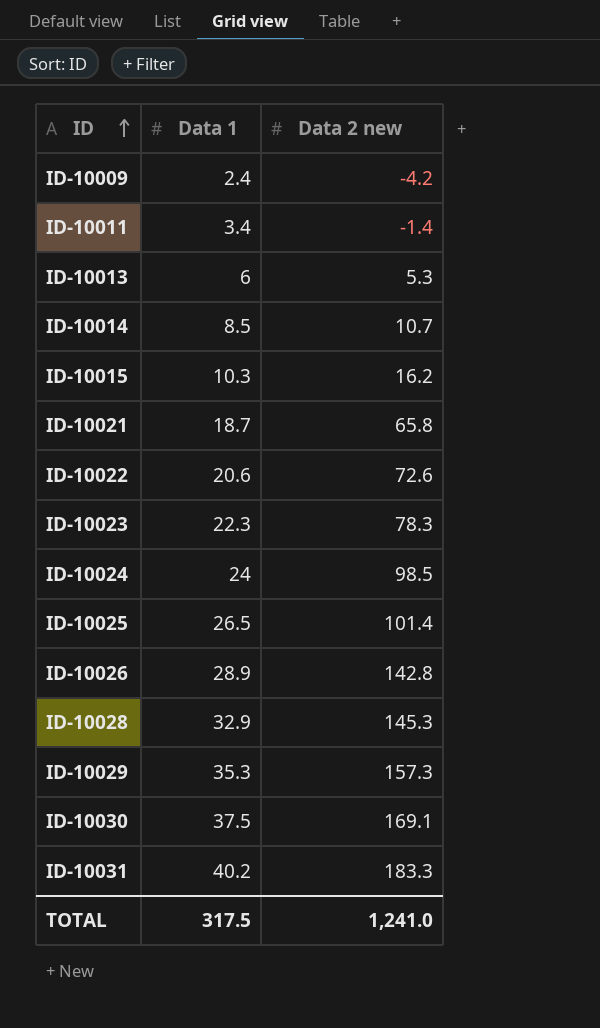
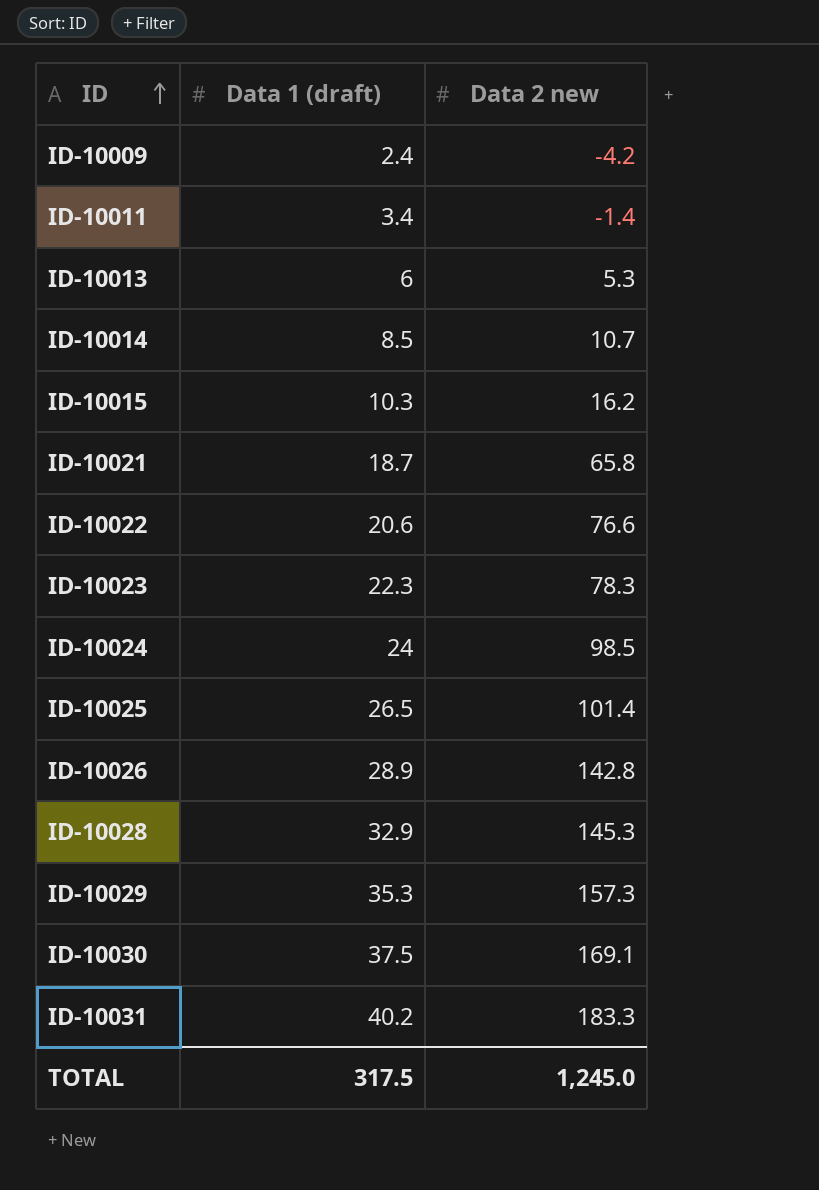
column name: Data 1 -> Data 1 (draft)
ID-10022 | Data 2 new: 72.6 -> 76.6
TOTAL | Data 2 new: 1,241.0 -> 1,245.0

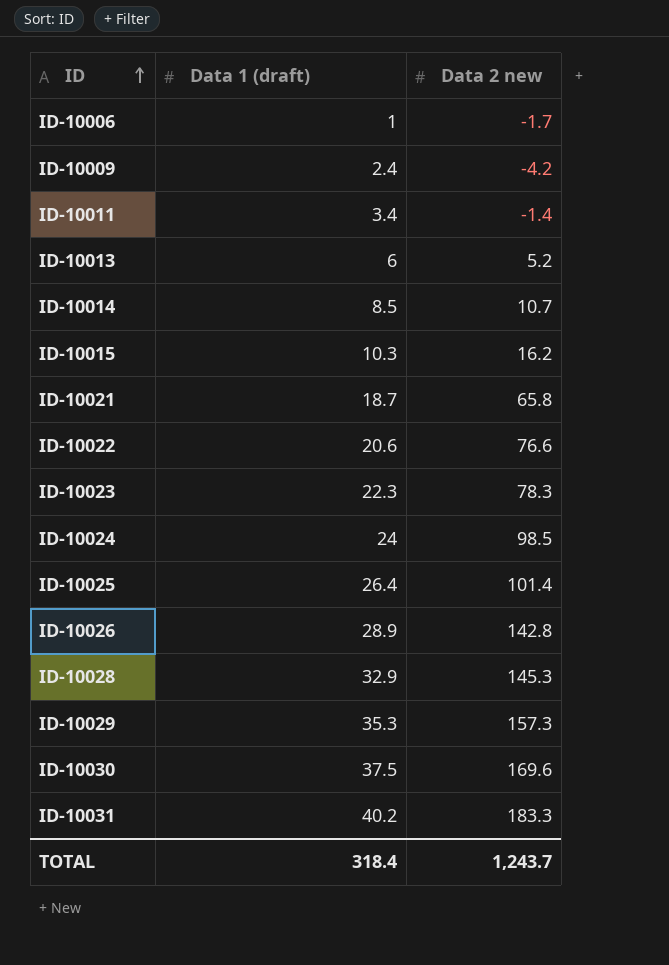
row ID-10006: none -> 1 | -1.7
ID-10013 | Data 2 new: 5.3 -> 5.2
ID-10025 | Data 1 (draft): 26.5 -> 26.4
ID-10030 | Data 2 new: 169.1 -> 169.6
TOTAL | Data 1 (draft): 317.5 -> 318.4
TOTAL | Data 2 new: 1,245.0 -> 1,243.7

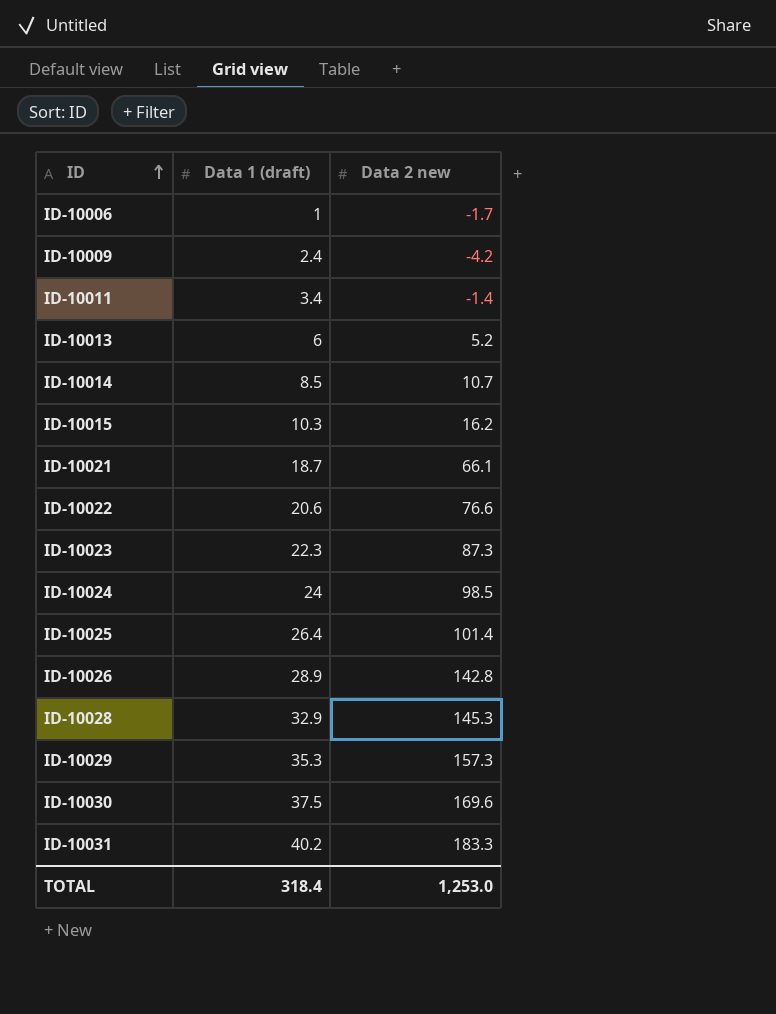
ID-10021 | Data 2 new: 65.8 -> 66.1
ID-10023 | Data 2 new: 78.3 -> 87.3
TOTAL | Data 2 new: 1,243.7 -> 1,253.0

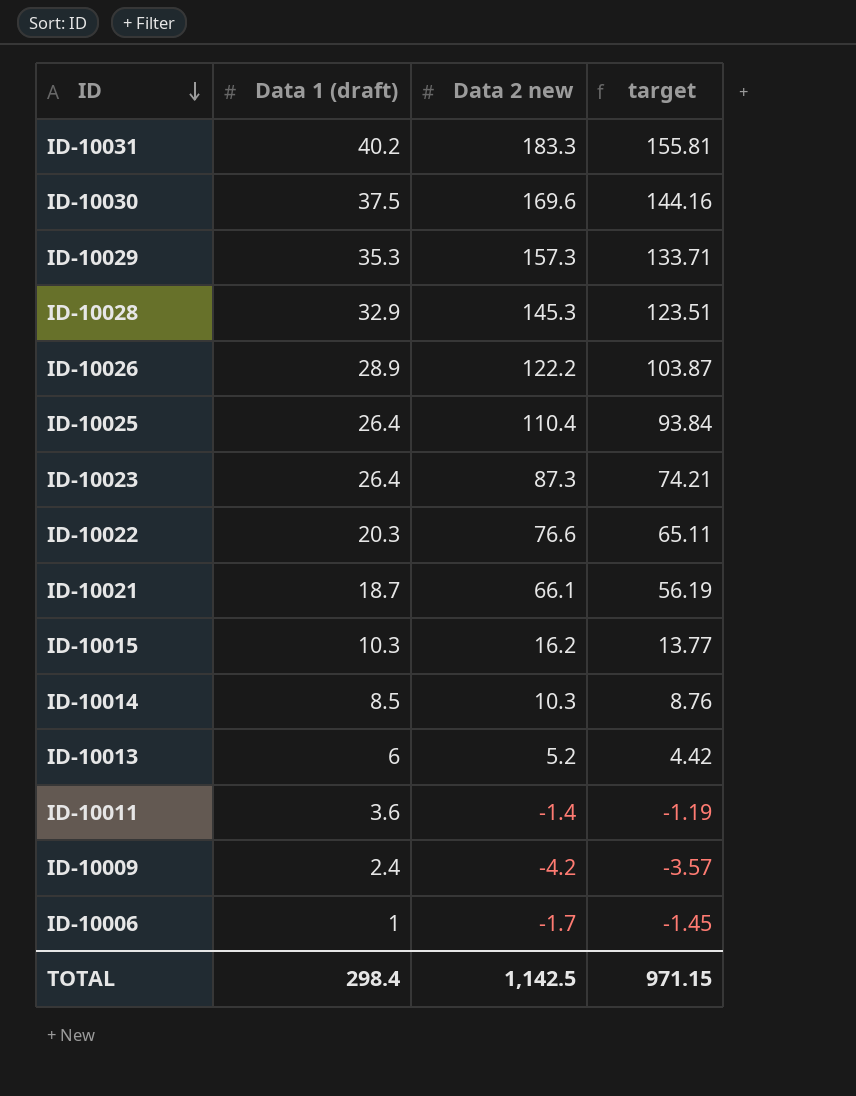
row order: ID ascending -> ID descending
column target | formula: none -> [Data 2 new] * 0.85
row ID-10024: 24 | 98.5 -> none
ID-10026 | Data 2 new: 142.8 -> 122.2
ID-10025 | Data 2 new: 101.4 -> 110.4
ID-10023 | Data 1 (draft): 22.3 -> 26.4
ID-10022 | Data 1 (draft): 20.6 -> 20.3
ID-10014 | Data 2 new: 10.7 -> 10.3
ID-10011 | Data 1 (draft): 3.4 -> 3.6
TOTAL | Data 1 (draft): 318.4 -> 298.4
TOTAL | Data 2 new: 1,253.0 -> 1,142.5

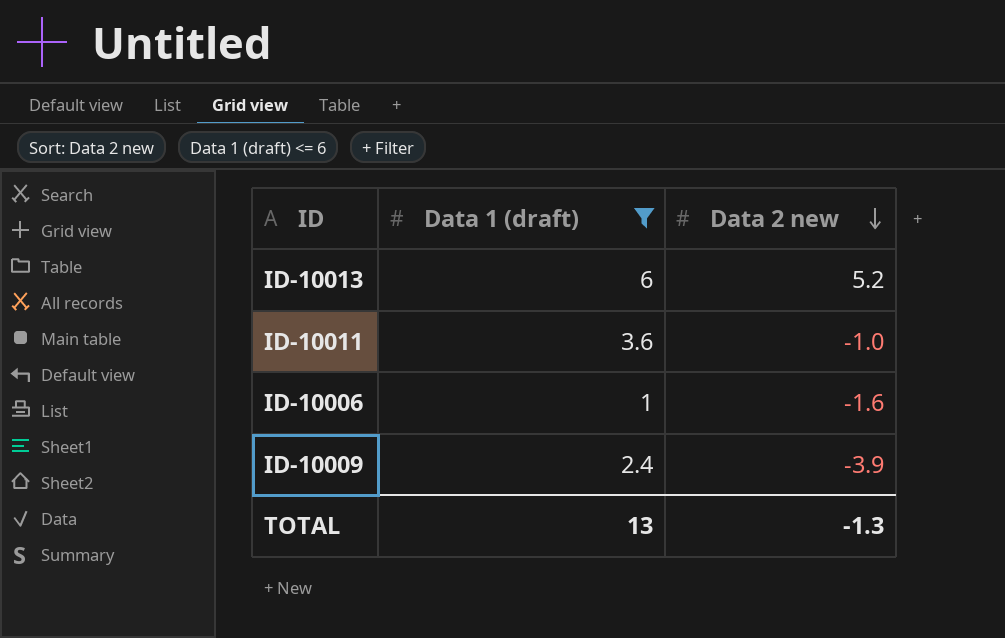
filter: none -> Data 1 (draft) <= 6
row order: ID descending -> Data 2 new descending
column target | formula: [Data 2 new] * 0.85 -> none
ID-10011 | Data 2 new: -1.4 -> -1.0
ID-10006 | Data 2 new: -1.7 -> -1.6
ID-10009 | Data 2 new: -4.2 -> -3.9
TOTAL | Data 1 (draft): 298.4 -> 13
TOTAL | Data 2 new: 1,142.5 -> -1.3

